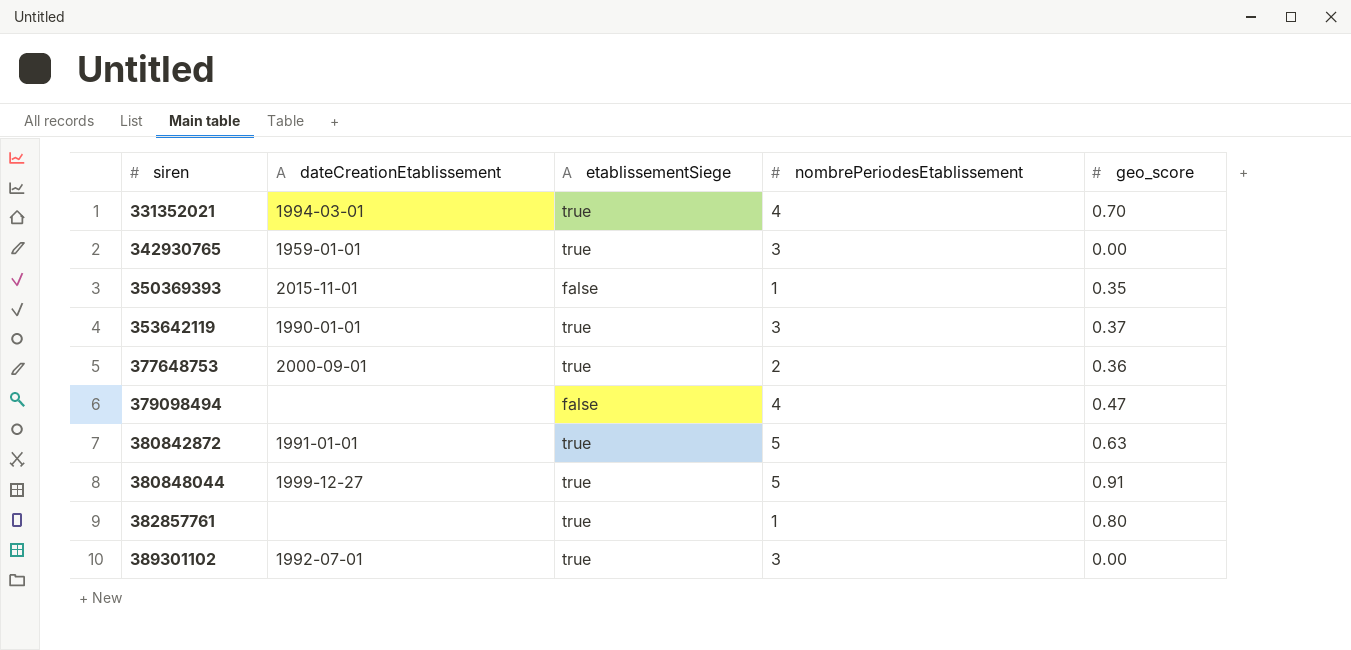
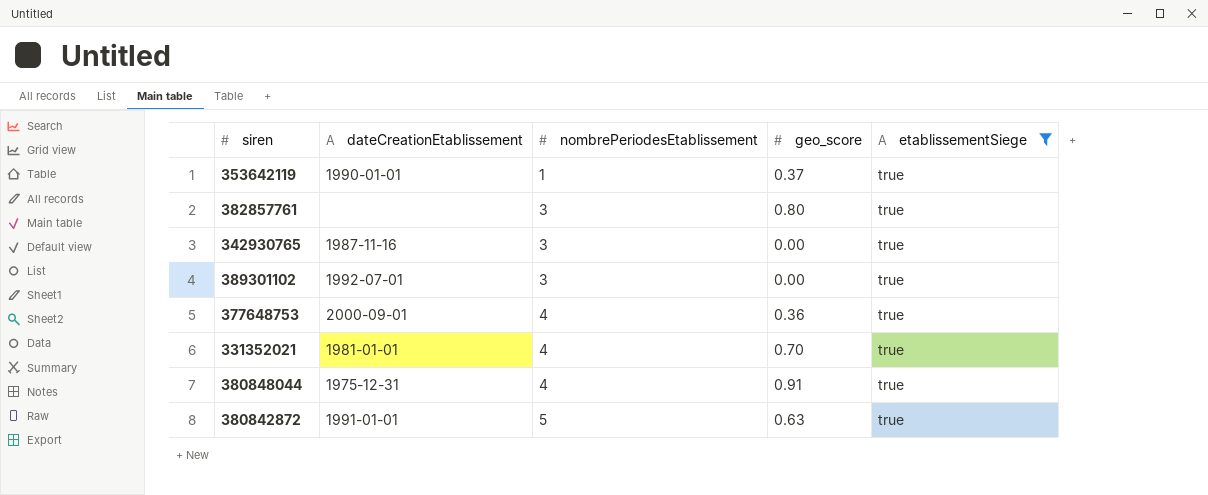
filter: none -> etablissementSiege = true
row order: siren ascending -> nombrePeriodesEtablissement ascending
column etablissementSiege | position: 3 -> 5
353642119 | nombrePeriodesEtablissement: 3 -> 1
382857761 | nombrePeriodesEtablissement: 1 -> 3
342930765 | dateCreationEtablissement: 1959-01-01 -> 1987-11-16
377648753 | nombrePeriodesEtablissement: 2 -> 4
331352021 | dateCreationEtablissement: 1994-03-01 -> 1981-01-01
380848044 | dateCreationEtablissement: 1999-12-27 -> 1975-12-31
380848044 | nombrePeriodesEtablissement: 5 -> 4

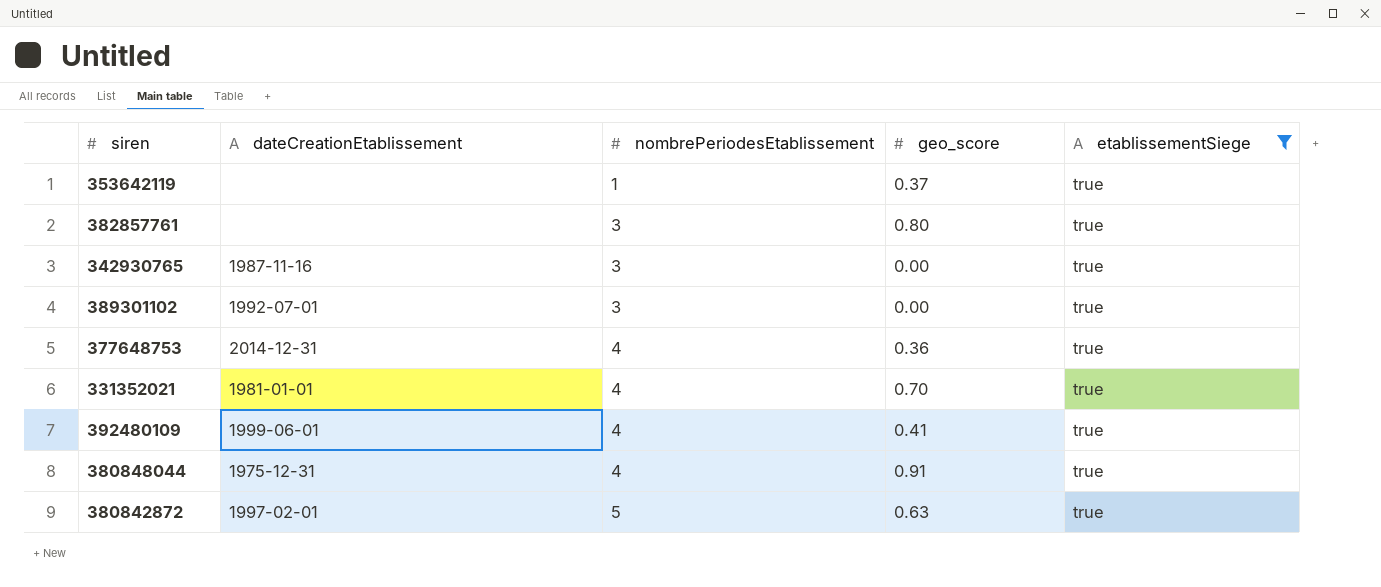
353642119 | dateCreationEtablissement: 1990-01-01 -> none
377648753 | dateCreationEtablissement: 2000-09-01 -> 2014-12-31
row 392480109: none -> 1999-06-01 | 4 | 0.41 | true
380842872 | dateCreationEtablissement: 1991-01-01 -> 1997-02-01

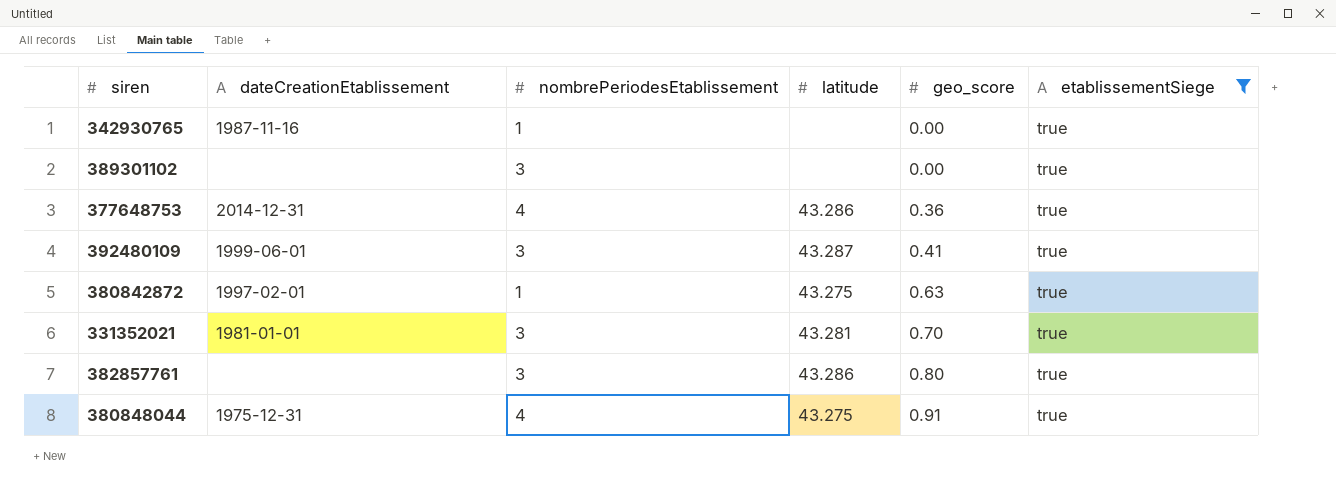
row order: nombrePeriodesEtablissement ascending -> geo_score ascending
column latitude | position: none -> 4
row 353642119: none | 1 | 0.37 | true -> none
342930765 | nombrePeriodesEtablissement: 3 -> 1
389301102 | dateCreationEtablissement: 1992-07-01 -> none
392480109 | nombrePeriodesEtablissement: 4 -> 3
380842872 | nombrePeriodesEtablissement: 5 -> 1
331352021 | nombrePeriodesEtablissement: 4 -> 3

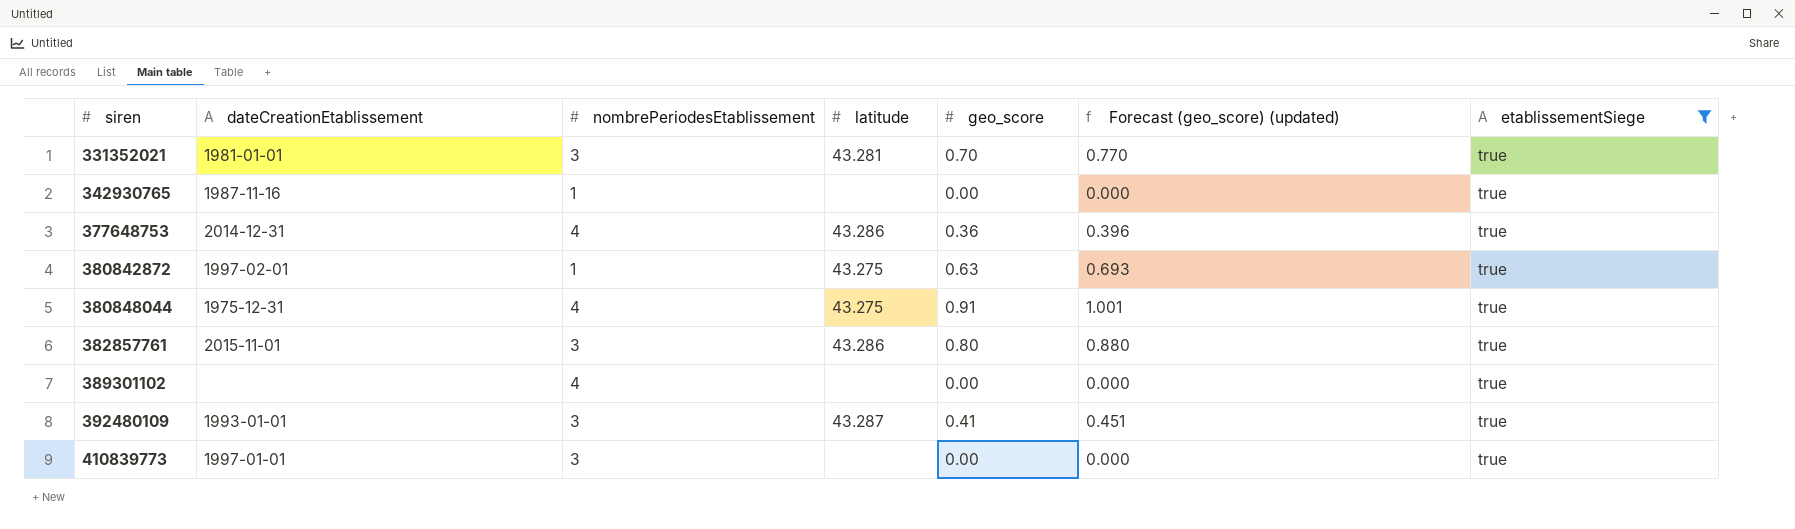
row order: geo_score ascending -> siren ascending
column Forecast (geo_score) (updated) | formula: none -> [geo_score] * 1.1
382857761 | dateCreationEtablissement: none -> 2015-11-01
389301102 | nombrePeriodesEtablissement: 3 -> 4
392480109 | dateCreationEtablissement: 1999-06-01 -> 1993-01-01
row 410839773: none -> 1997-01-01 | 3 | none | 0.00 | 0.000 | true

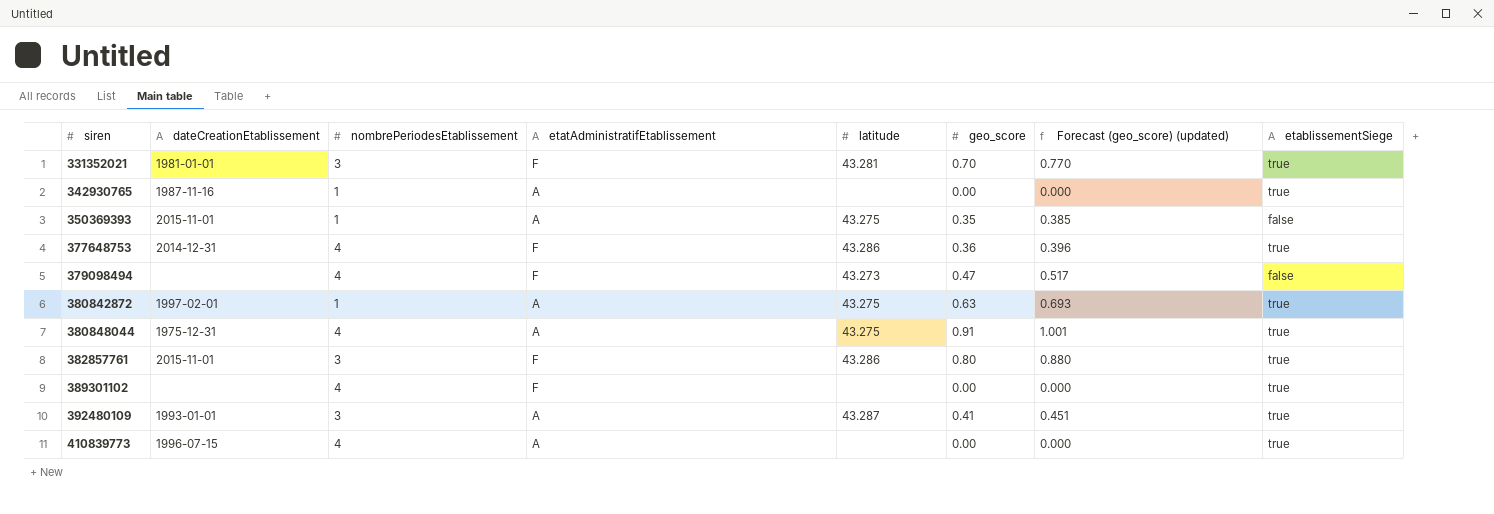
filter: etablissementSiege = true -> none
column etatAdministratifEtablissement | position: none -> 4
410839773 | dateCreationEtablissement: 1997-01-01 -> 1996-07-15
410839773 | nombrePeriodesEtablissement: 3 -> 4

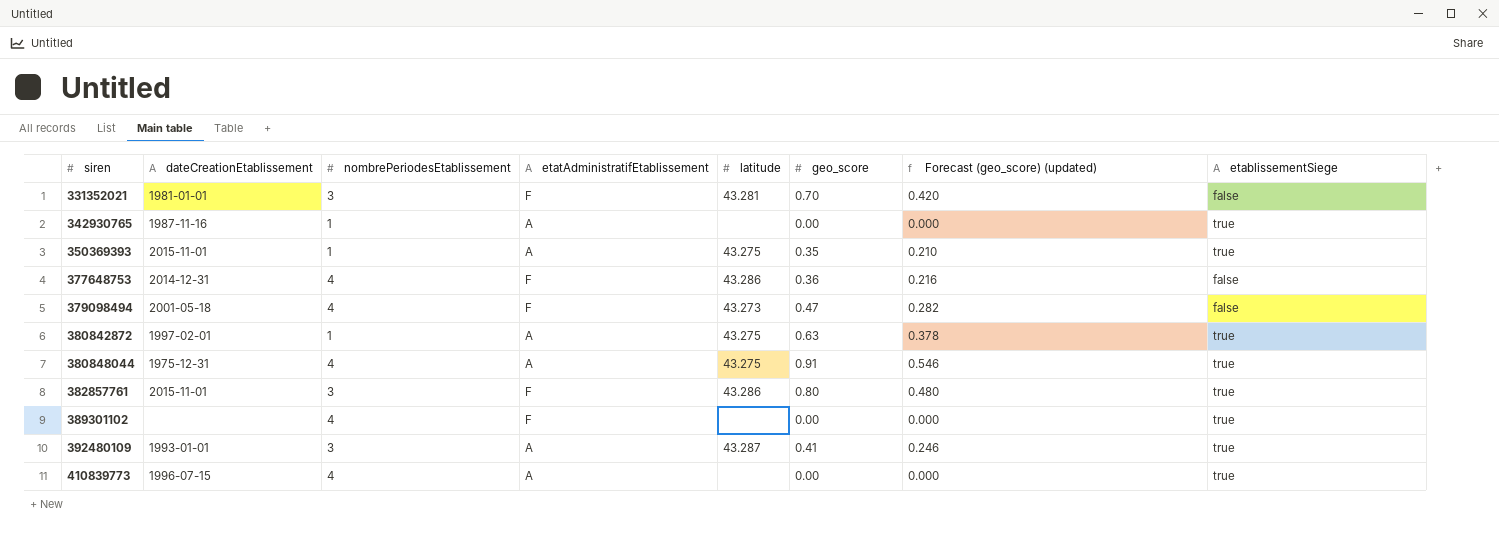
column Forecast (geo_score) (updated) | formula: [geo_score] * 1.1 -> [geo_score] * 0.6
331352021 | etablissementSiege: true -> false
350369393 | etablissementSiege: false -> true
377648753 | etablissementSiege: true -> false
379098494 | dateCreationEtablissement: none -> 2001-05-18

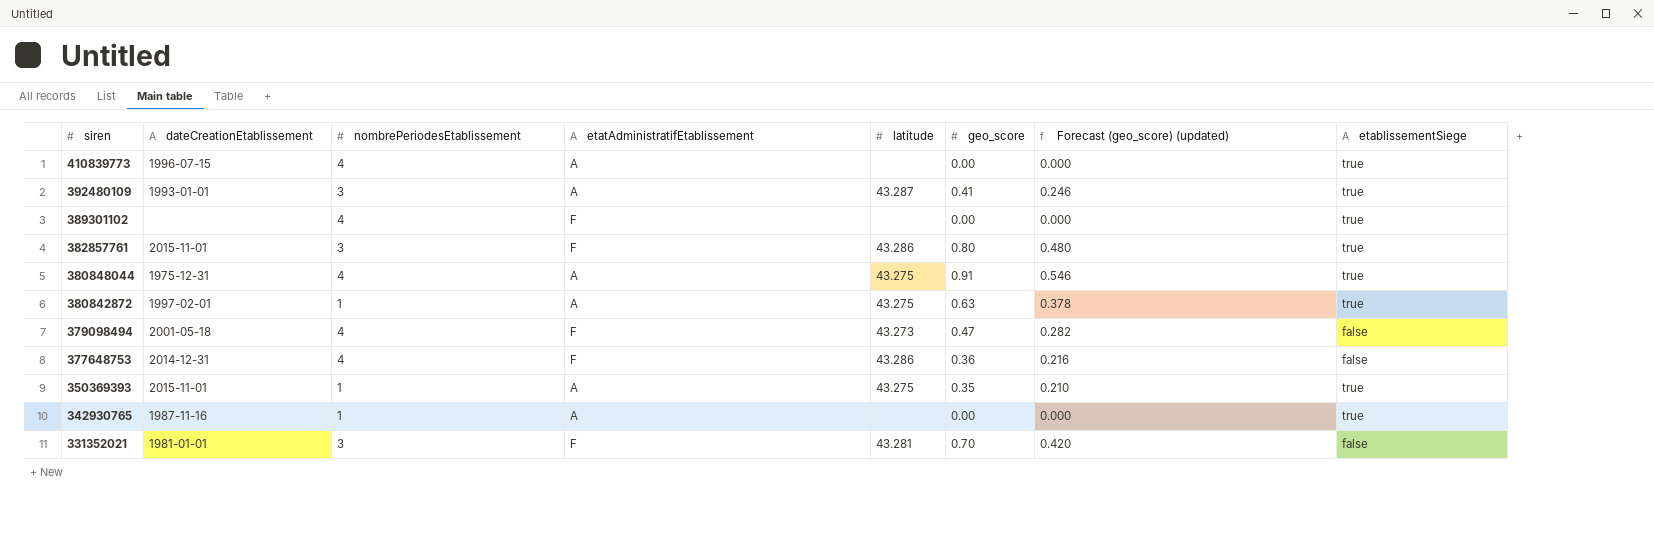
row order: siren ascending -> siren descending

